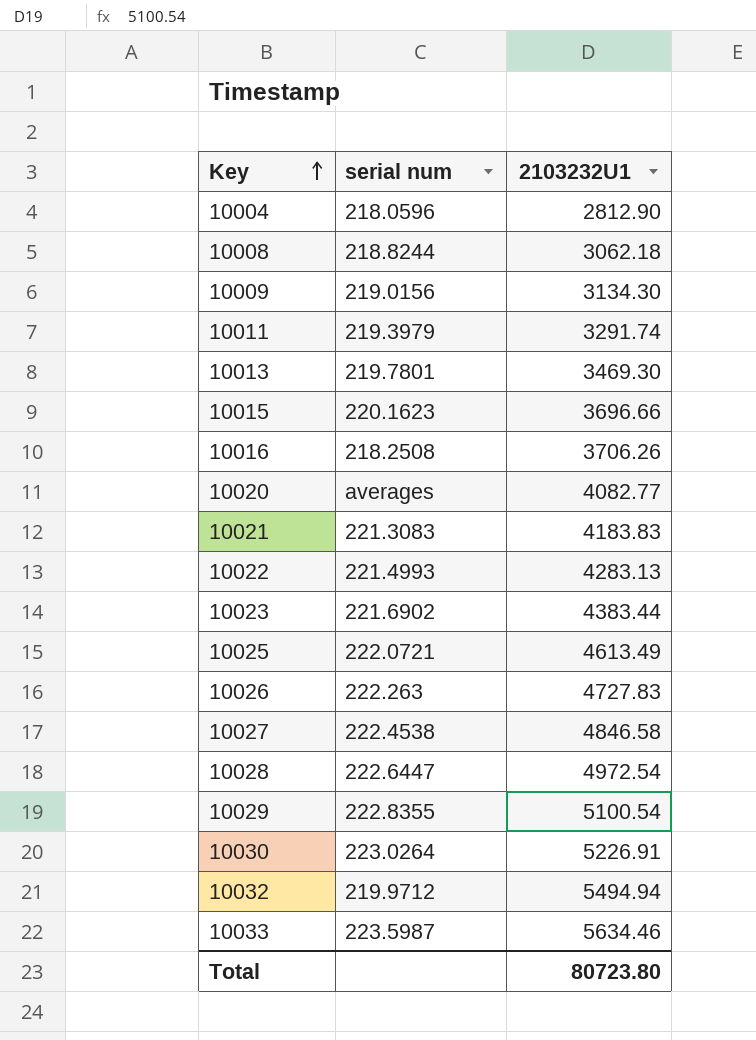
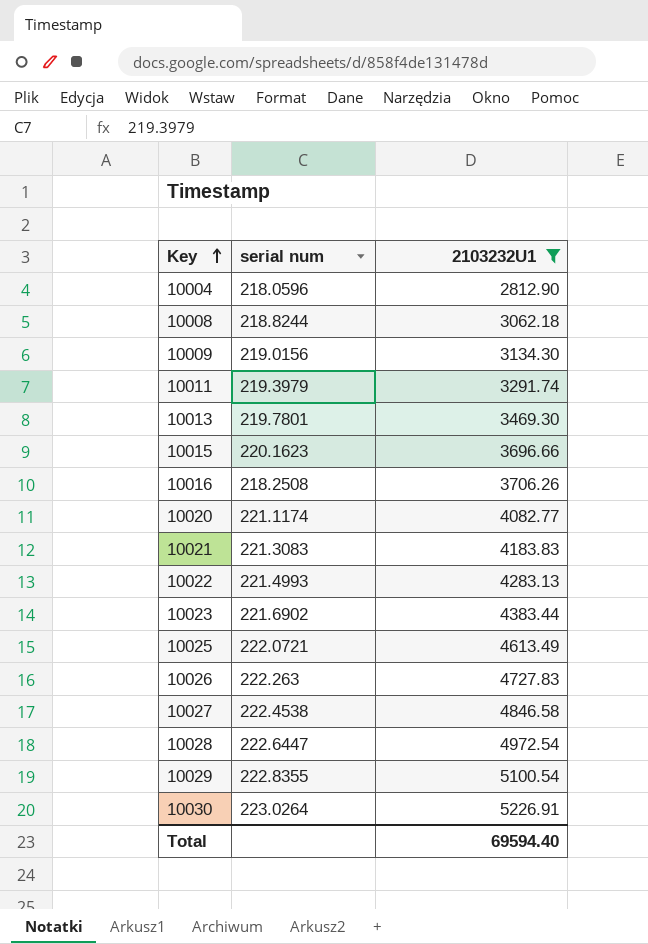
filter: none -> 2103232U1 <= 5226.91
10020 | serial num: averages -> 221.1174
Total | 2103232U1: 80723.80 -> 69594.40

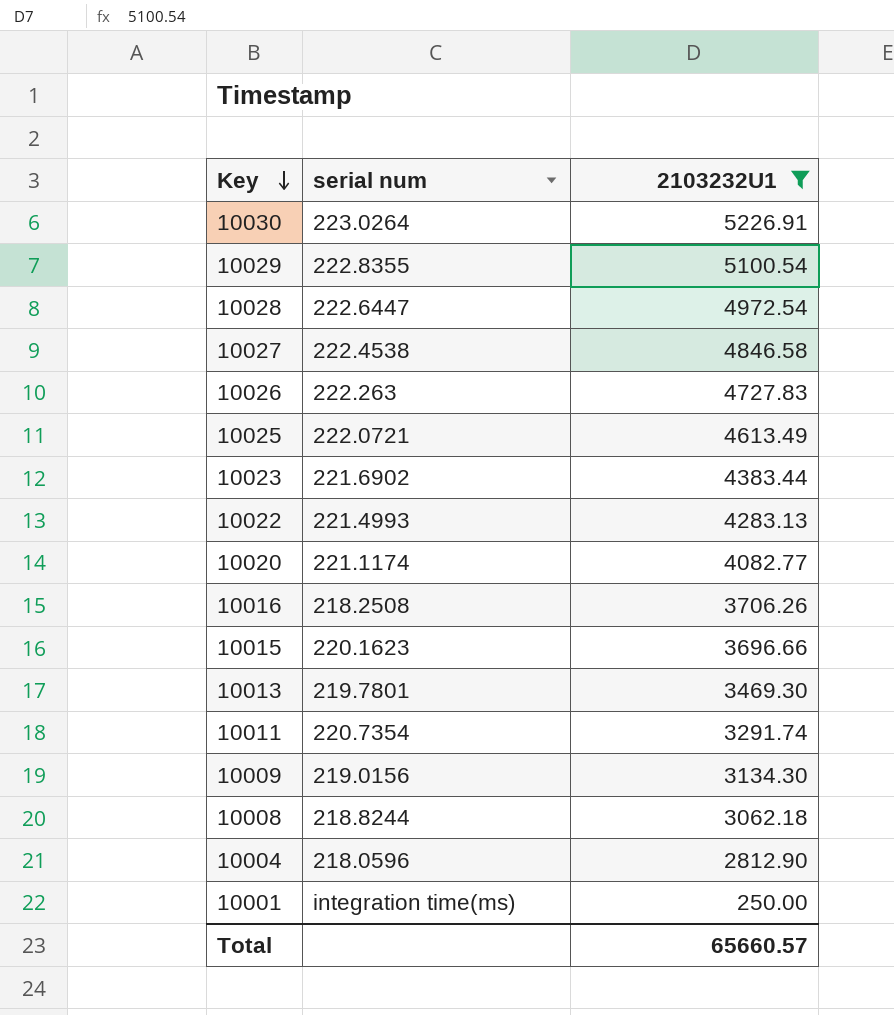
row order: Key ascending -> Key descending
row 10021: 221.3083 | 4183.83 -> none
10011 | serial num: 219.3979 -> 220.7354
row 10001: none -> integration time(ms) | 250.00
Total | 2103232U1: 69594.40 -> 65660.57

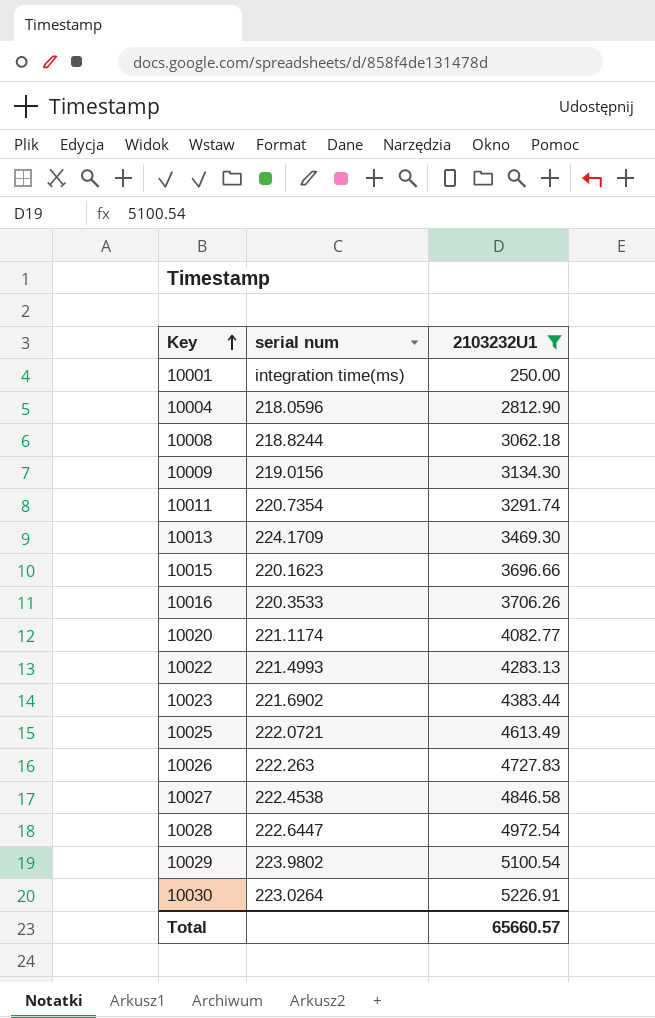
row order: Key descending -> Key ascending
10013 | serial num: 219.7801 -> 224.1709
10016 | serial num: 218.2508 -> 220.3533
10029 | serial num: 222.8355 -> 223.9802

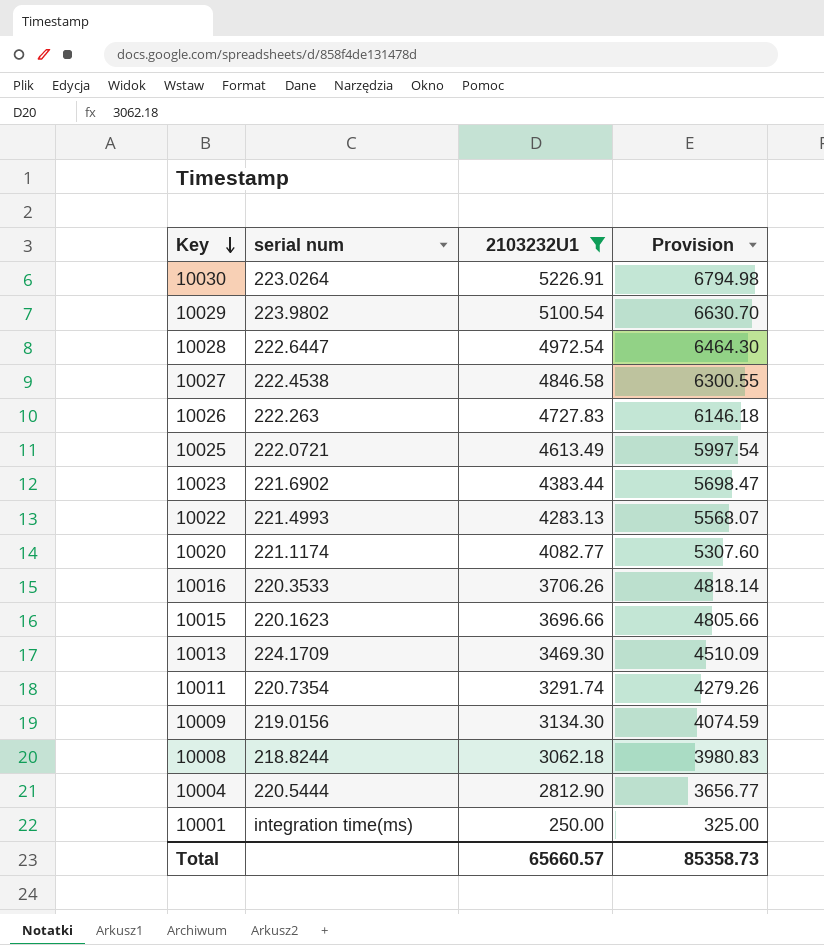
row order: Key ascending -> Key descending
column Provision | formula: none -> [2103232U1] * 1.3
10004 | serial num: 218.0596 -> 220.5444

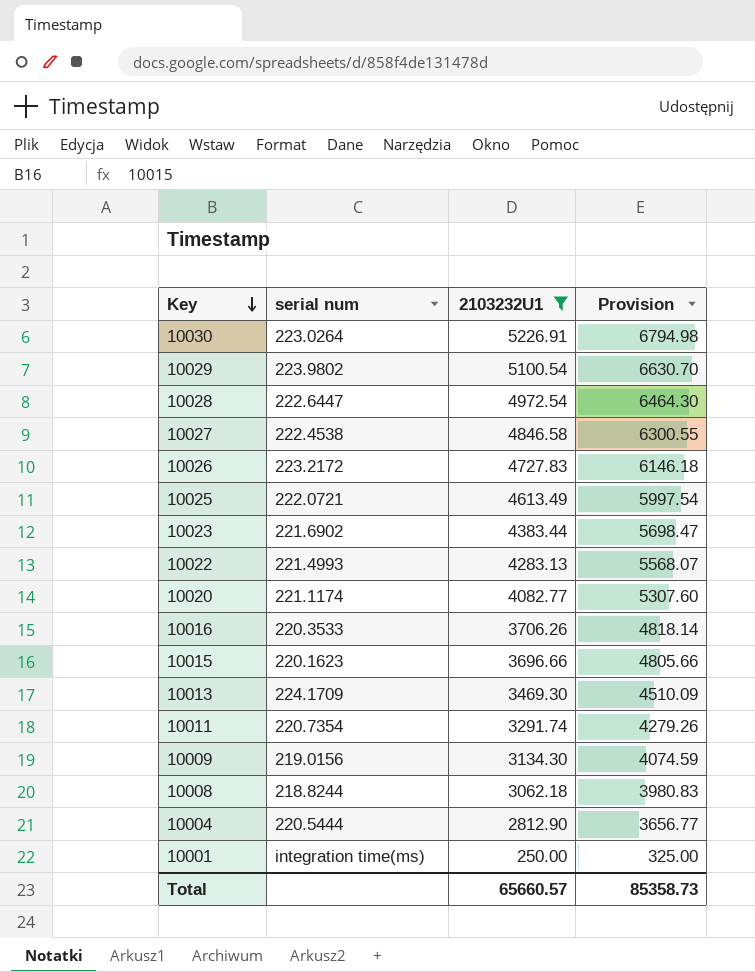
10026 | serial num: 222.263 -> 223.2172

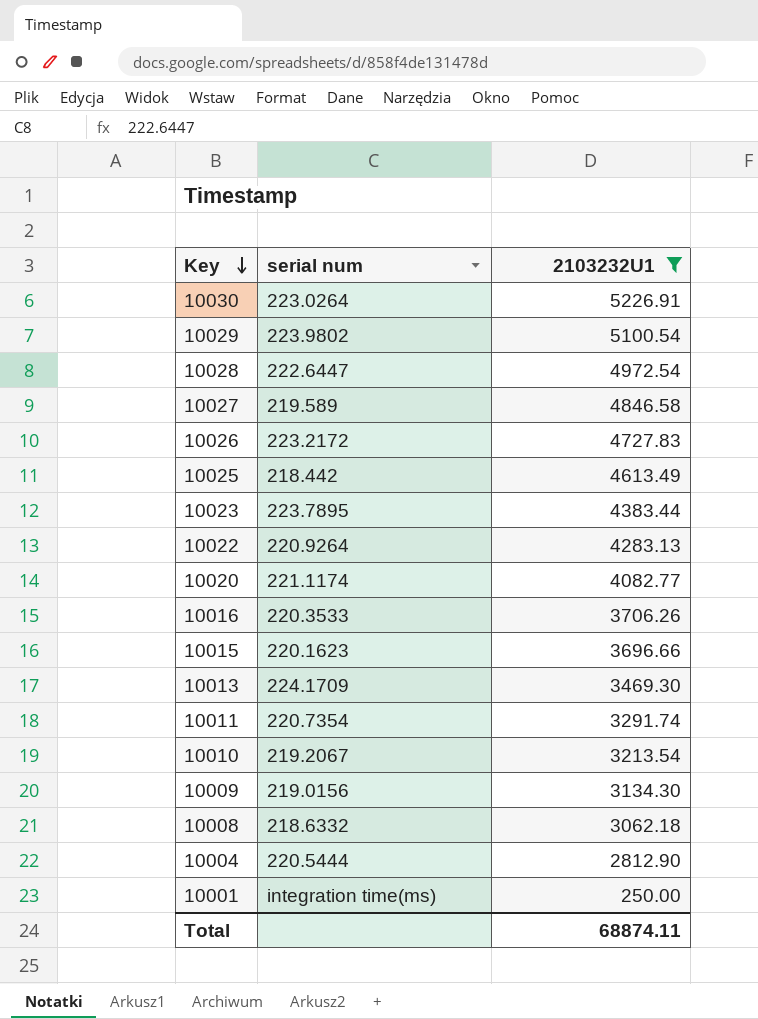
column Provision | formula: [2103232U1] * 1.3 -> none
10027 | serial num: 222.4538 -> 219.589
10025 | serial num: 222.0721 -> 218.442
10023 | serial num: 221.6902 -> 223.7895
10022 | serial num: 221.4993 -> 220.9264
row 10010: none -> 219.2067 | 3213.54
10008 | serial num: 218.8244 -> 218.6332
Total | 2103232U1: 65660.57 -> 68874.11

